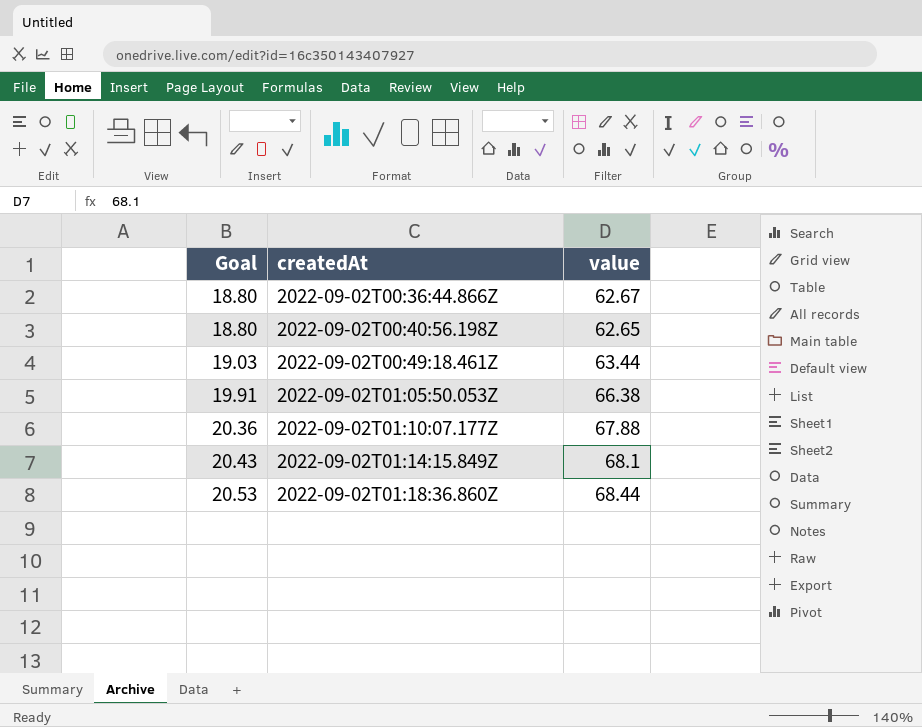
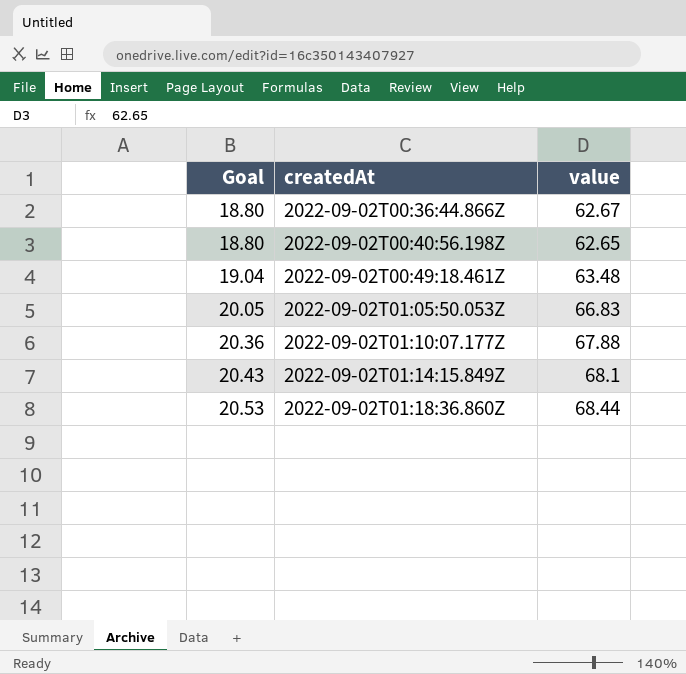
2022-09-02T00:49:18.461Z | Goal: 19.03 -> 19.04
2022-09-02T00:49:18.461Z | value: 63.44 -> 63.48
2022-09-02T01:05:50.053Z | Goal: 19.91 -> 20.05
2022-09-02T01:05:50.053Z | value: 66.38 -> 66.83

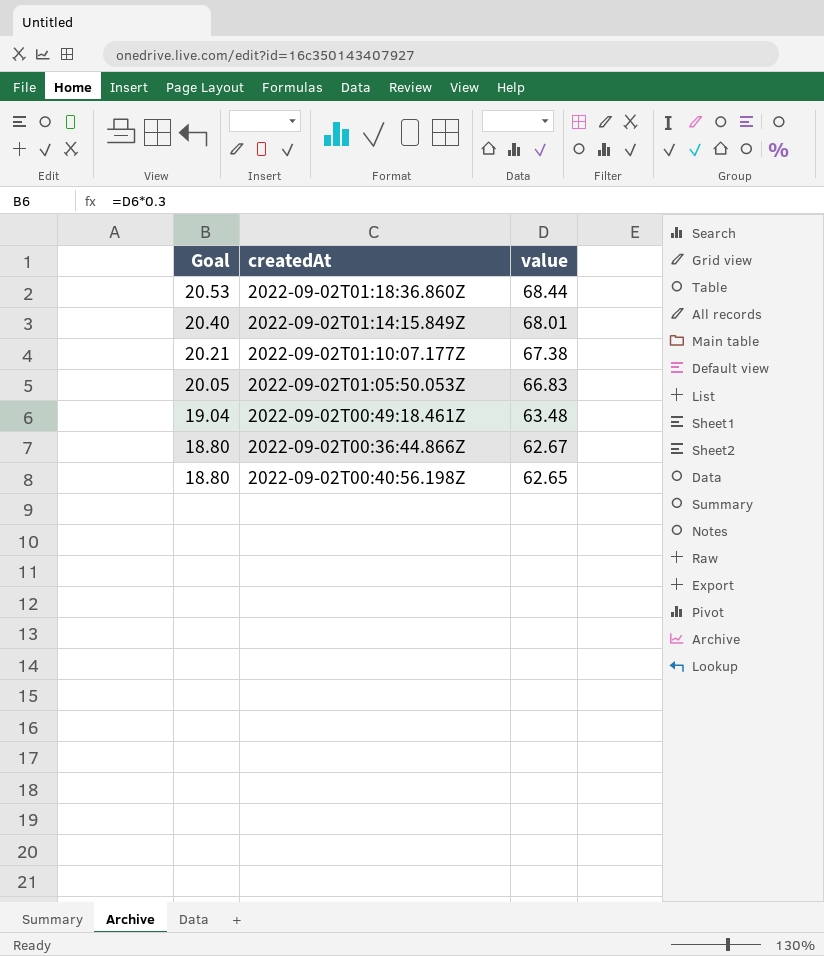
row order: Goal ascending -> Goal descending
2022-09-02T01:14:15.849Z | Goal: 20.43 -> 20.40
2022-09-02T01:14:15.849Z | value: 68.1 -> 68.01
2022-09-02T01:10:07.177Z | Goal: 20.36 -> 20.21
2022-09-02T01:10:07.177Z | value: 67.88 -> 67.38

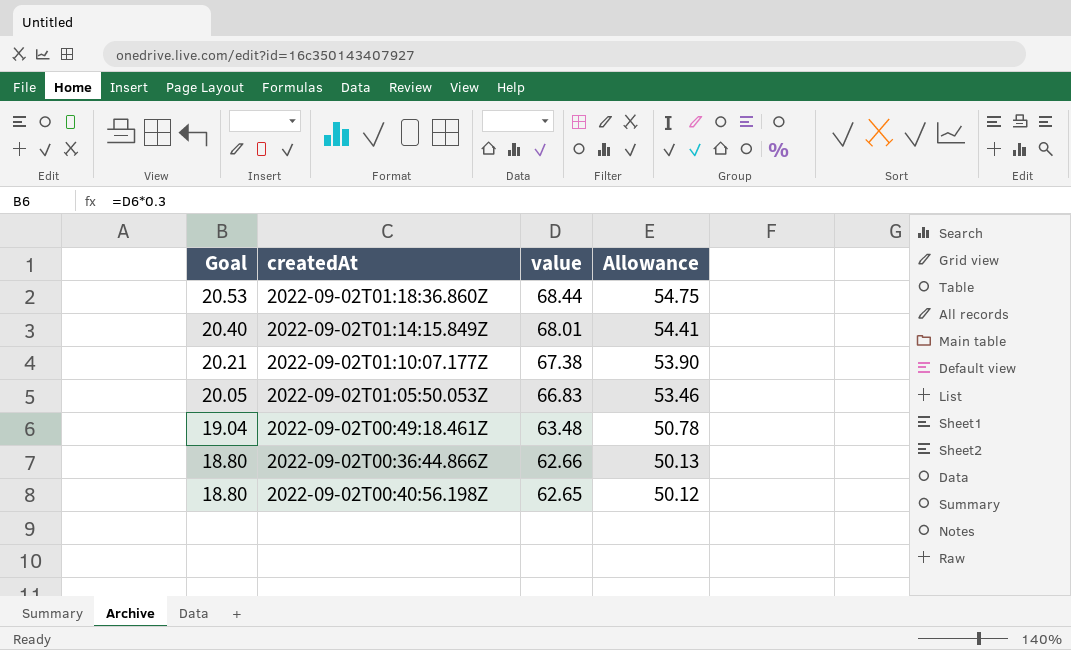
column Allowance | formula: none -> [value] * 0.8
2022-09-02T00:36:44.866Z | value: 62.67 -> 62.66

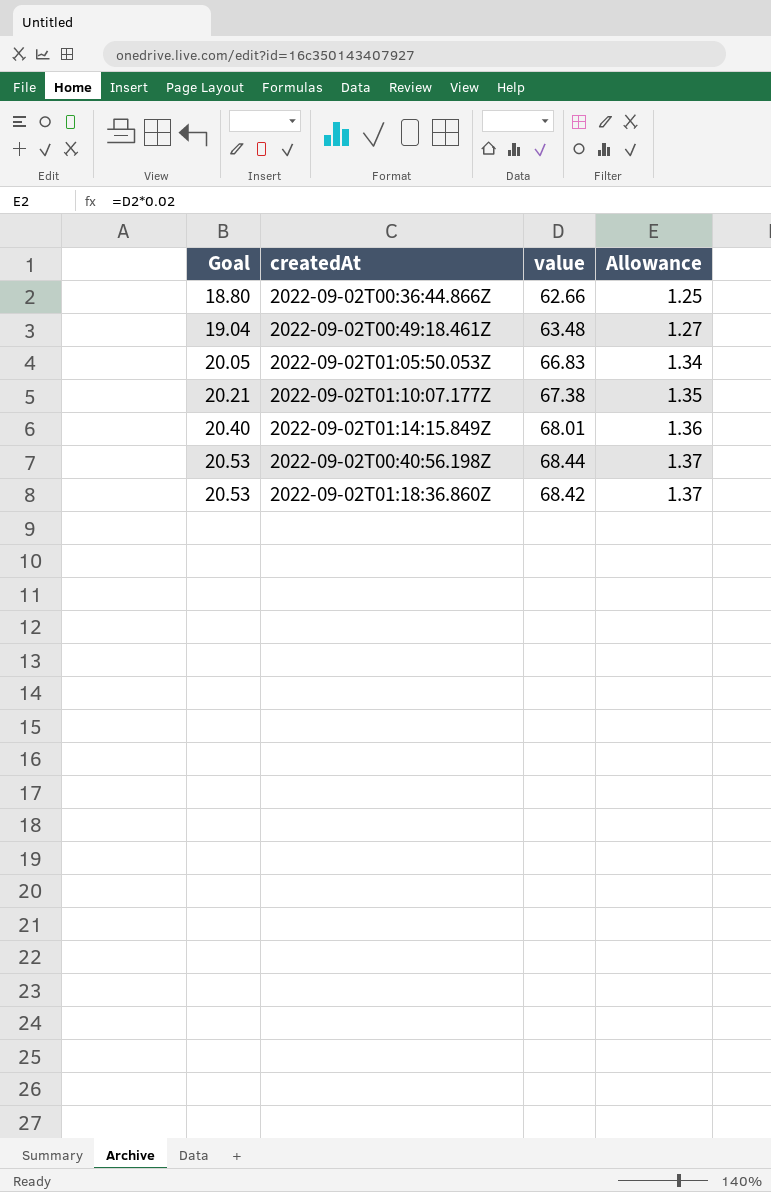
row order: Goal descending -> Goal ascending
column Allowance | formula: [value] * 0.8 -> [value] * 0.02
2022-09-02T00:40:56.198Z | Goal: 18.80 -> 20.53
2022-09-02T00:40:56.198Z | value: 62.65 -> 68.44
2022-09-02T01:18:36.860Z | value: 68.44 -> 68.42

